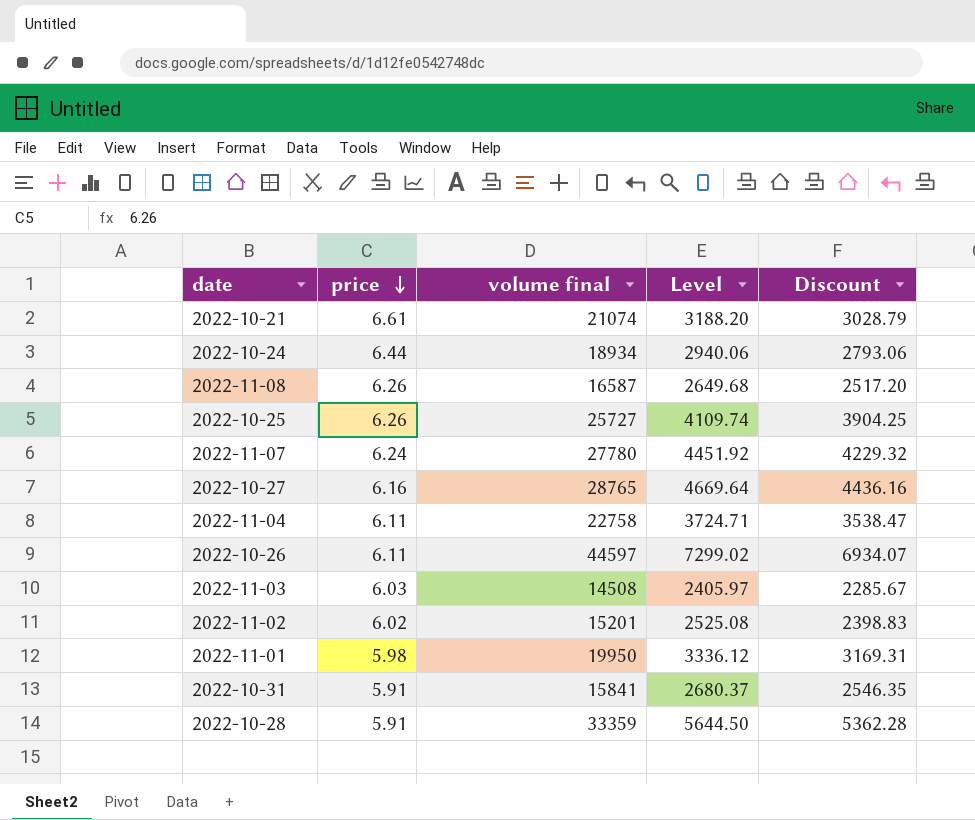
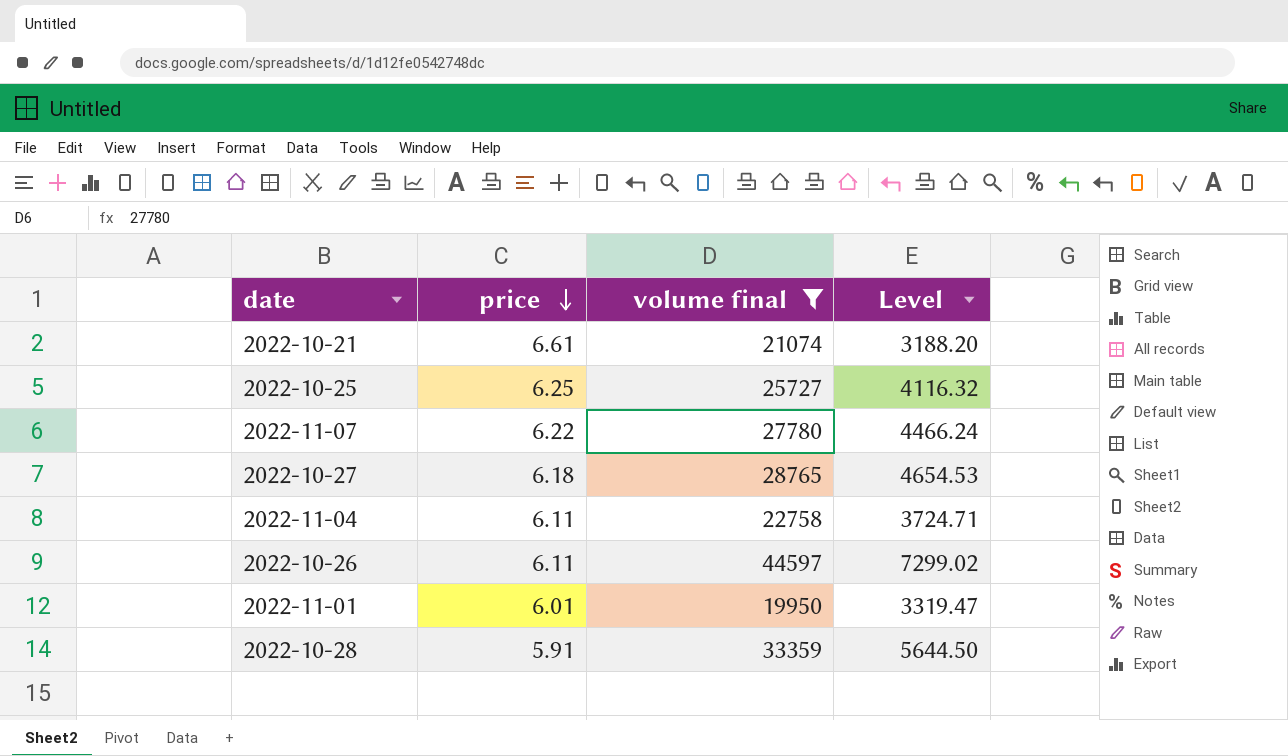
filter: none -> volume final >= 19950
column Discount | formula: [Level] * 0.95 -> none
2022-10-25 | price: 6.26 -> 6.25
2022-10-25 | Level: 4109.74 -> 4116.32
2022-11-07 | price: 6.24 -> 6.22
2022-11-07 | Level: 4451.92 -> 4466.24
2022-10-27 | price: 6.16 -> 6.18
2022-10-27 | Level: 4669.64 -> 4654.53
2022-11-01 | price: 5.98 -> 6.01
2022-11-01 | Level: 3336.12 -> 3319.47

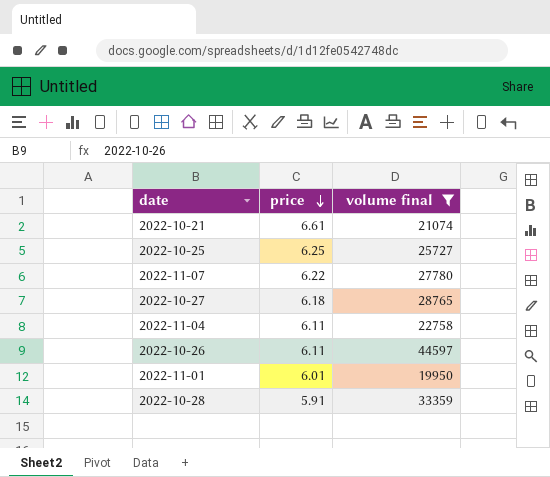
column Level | formula: [volume final] / [price] -> none

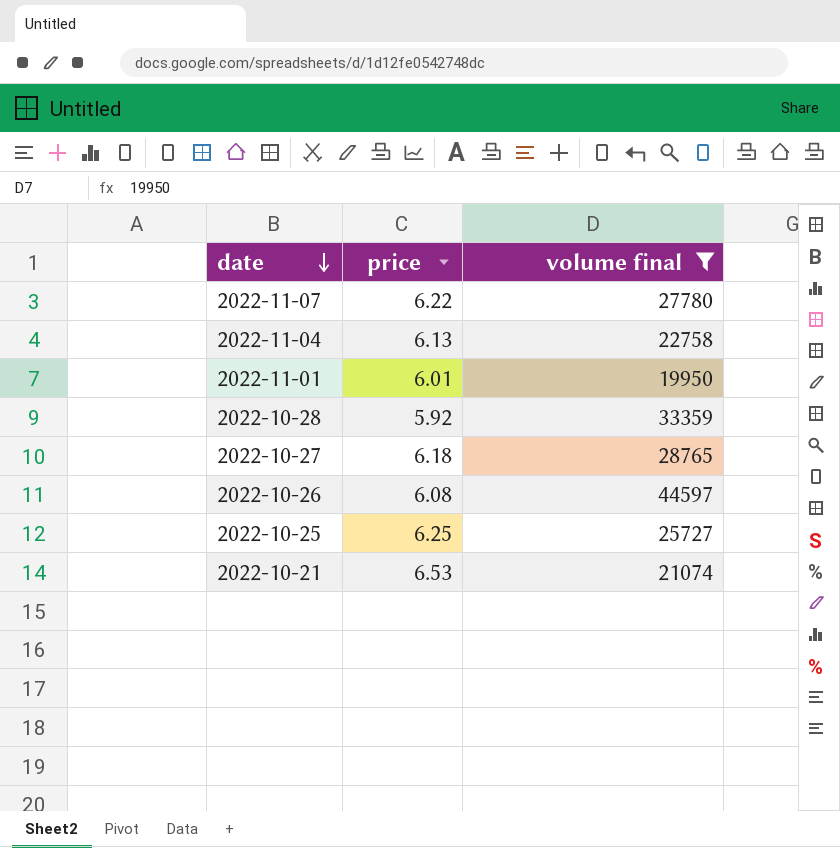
row order: price descending -> date descending
2022-11-04 | price: 6.11 -> 6.13
2022-10-28 | price: 5.91 -> 5.92
2022-10-26 | price: 6.11 -> 6.08
2022-10-21 | price: 6.61 -> 6.53

